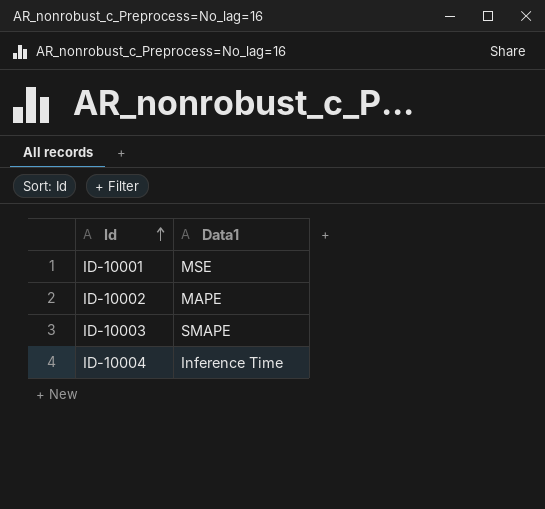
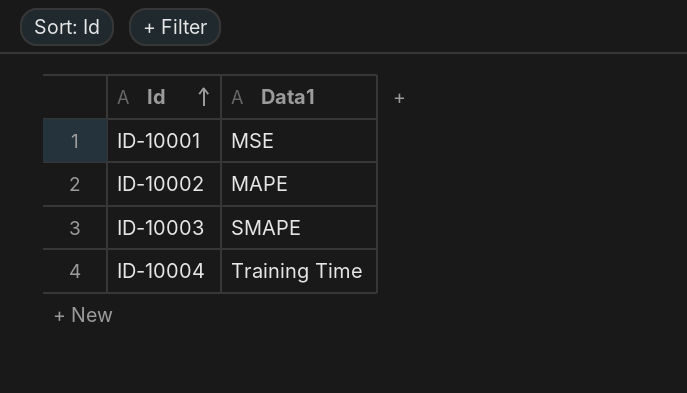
ID-10004 | Data1: Inference Time -> Training Time

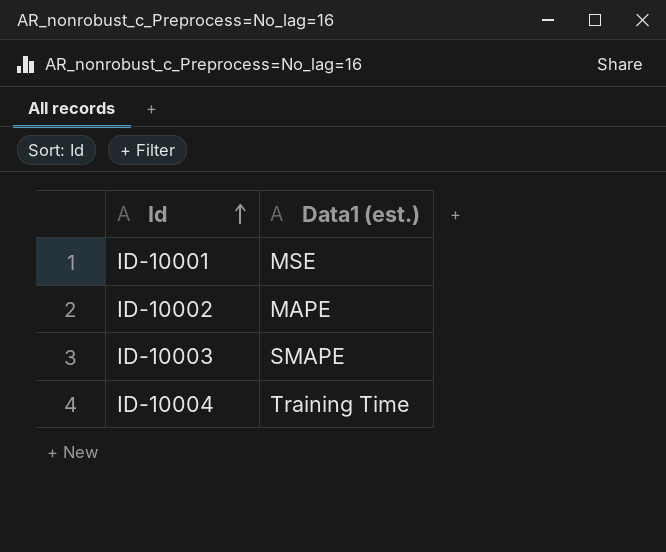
column name: Data1 -> Data1 (est.)

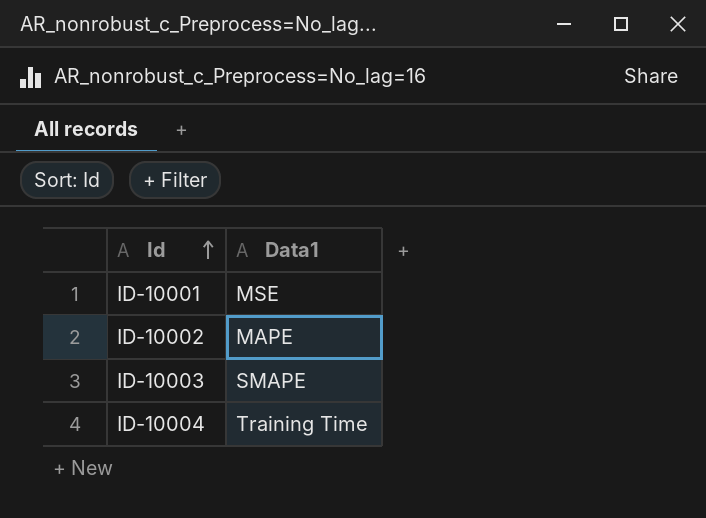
column name: Data1 (est.) -> Data1

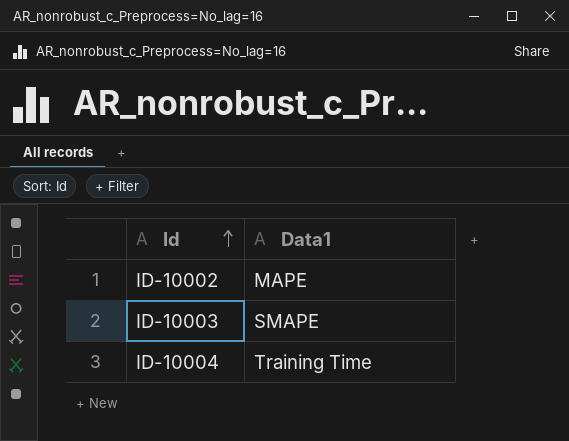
row ID-10001: MSE -> none

